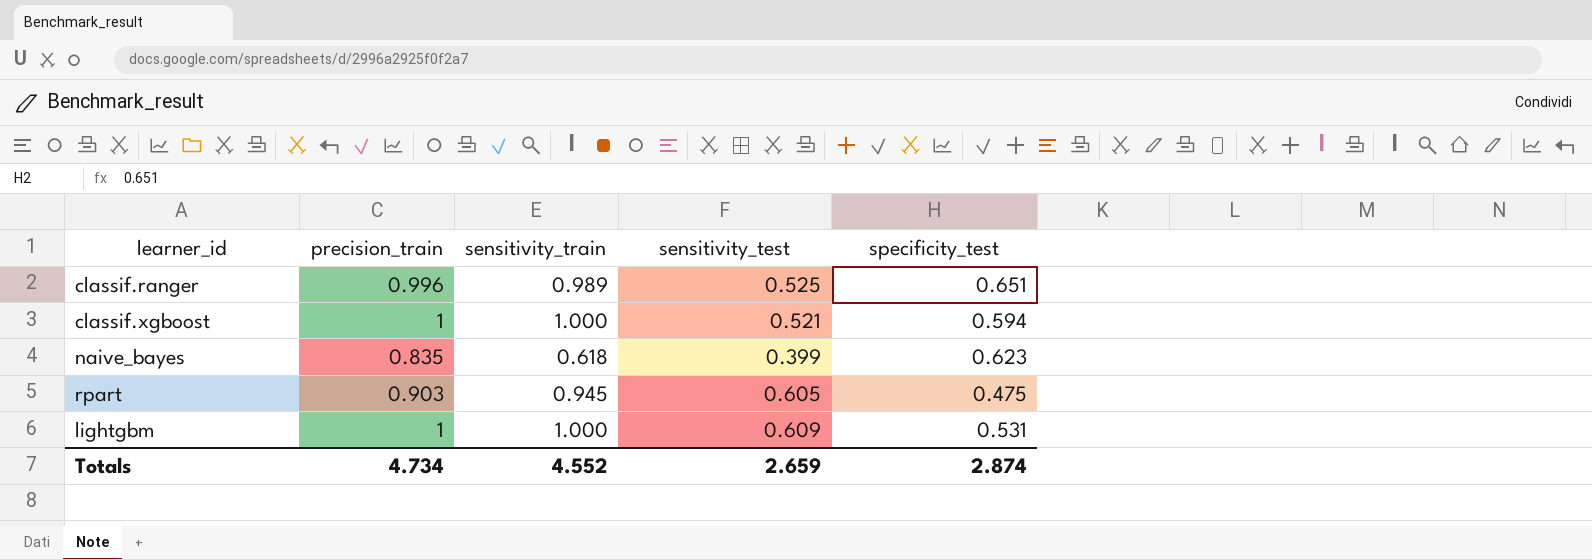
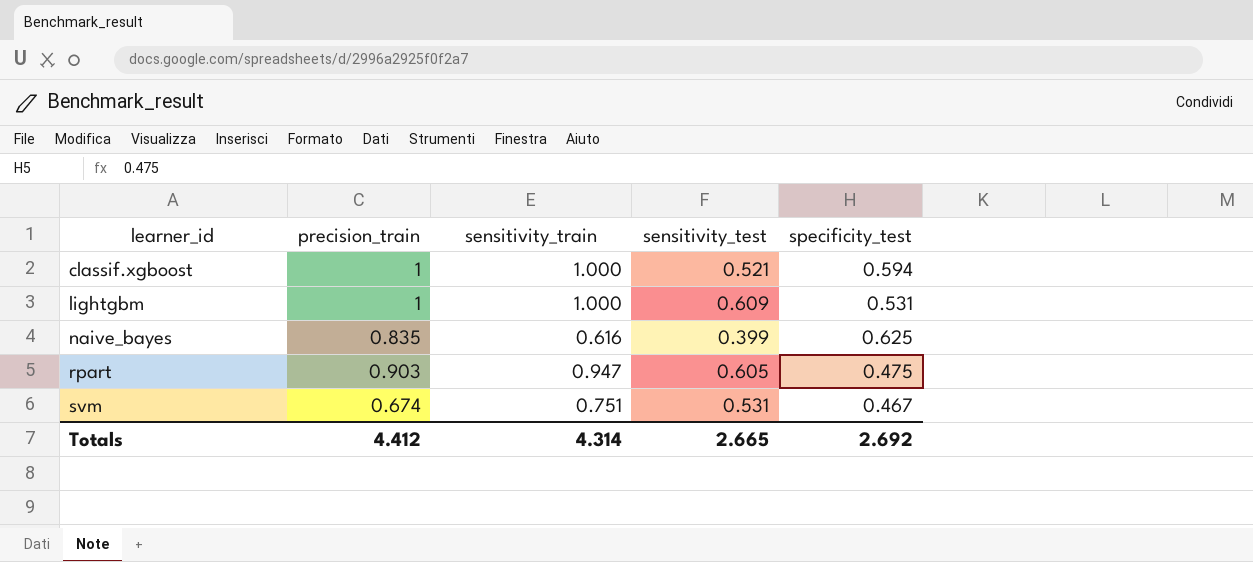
row order: none -> learner_id ascending
row classif.ranger: 0.996 | 0.989 | 0.525 | 0.651 -> none
naive_bayes | sensitivity_train: 0.618 -> 0.616
naive_bayes | specificity_test: 0.623 -> 0.625
rpart | sensitivity_train: 0.945 -> 0.947
row svm: none -> 0.674 | 0.751 | 0.531 | 0.467
Totals | precision_train: 4.734 -> 4.412
Totals | sensitivity_train: 4.552 -> 4.314
Totals | sensitivity_test: 2.659 -> 2.665
Totals | specificity_test: 2.874 -> 2.692

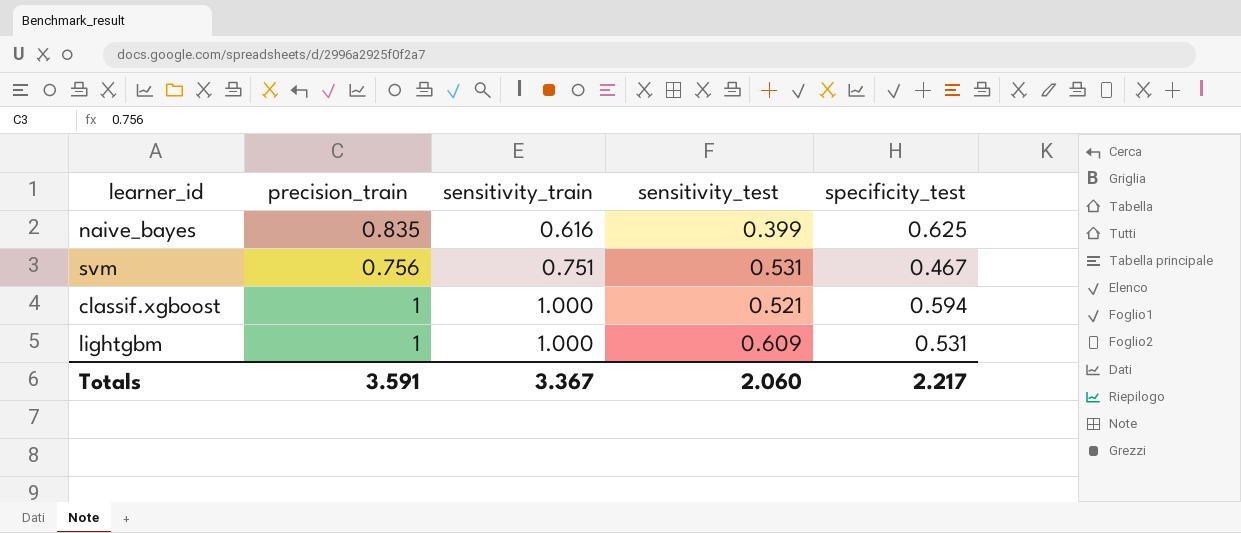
row order: learner_id ascending -> sensitivity_train ascending
row rpart: 0.903 | 0.947 | 0.605 | 0.475 -> none
svm | precision_train: 0.674 -> 0.756
Totals | precision_train: 4.412 -> 3.591
Totals | sensitivity_train: 4.314 -> 3.367
Totals | sensitivity_test: 2.665 -> 2.060
Totals | specificity_test: 2.692 -> 2.217

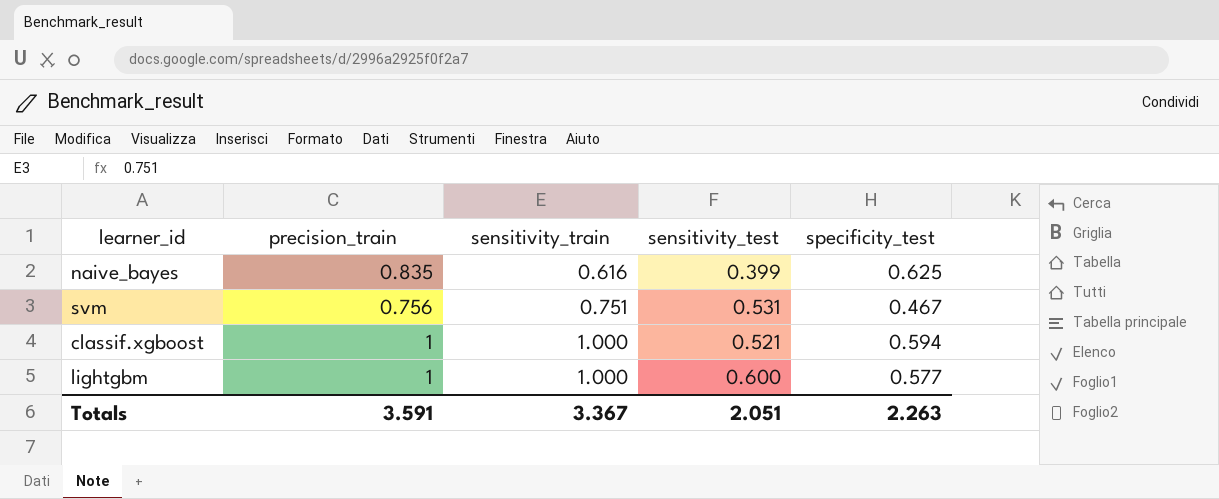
lightgbm | sensitivity_test: 0.609 -> 0.600
lightgbm | specificity_test: 0.531 -> 0.577
Totals | sensitivity_test: 2.060 -> 2.051
Totals | specificity_test: 2.217 -> 2.263

